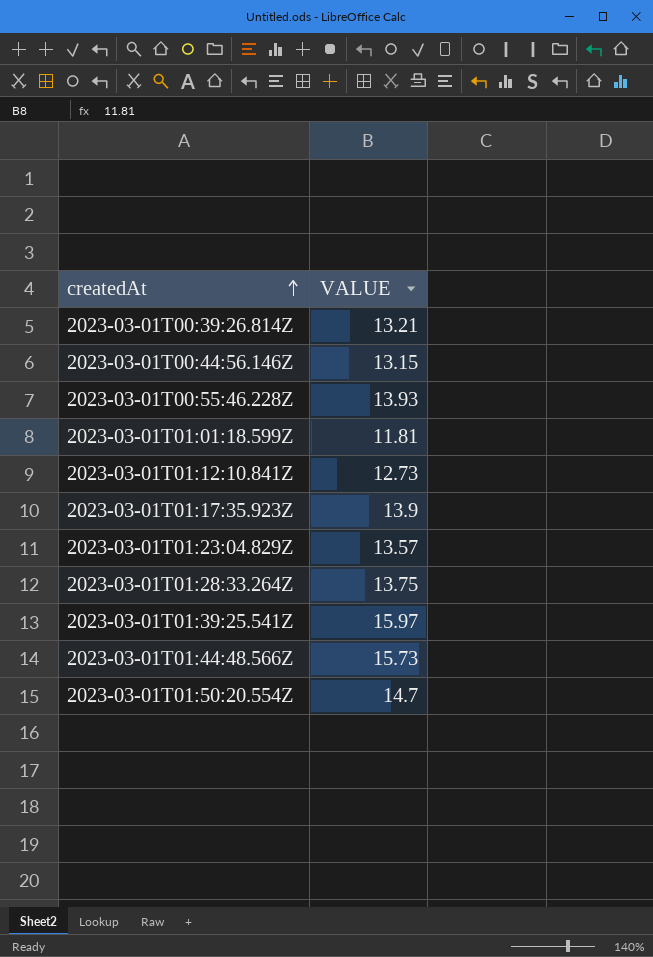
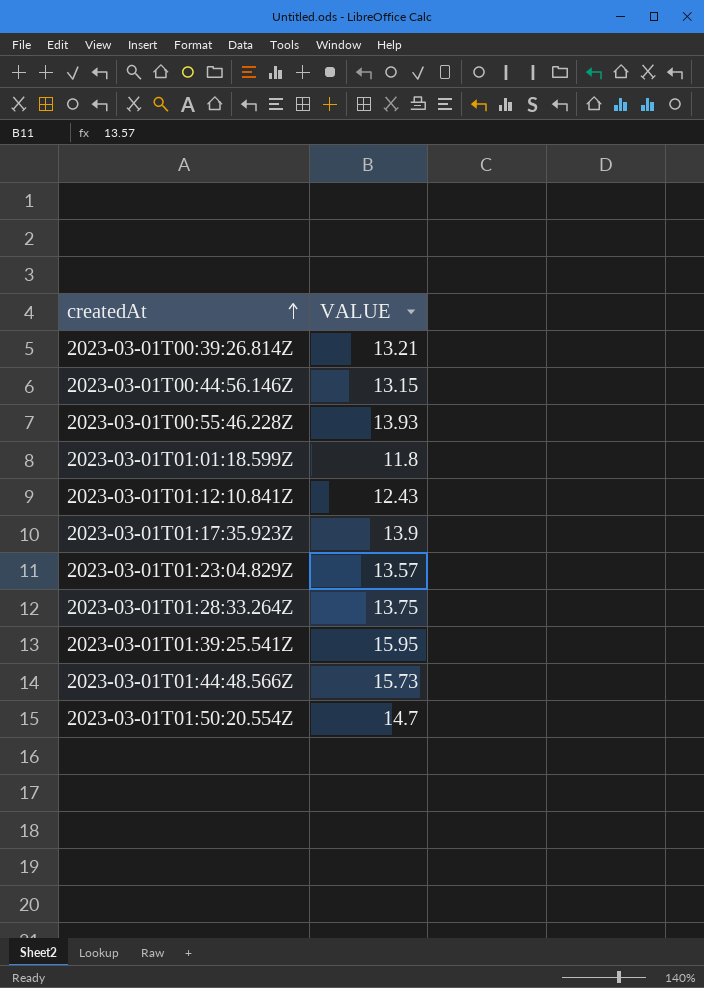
2023-03-01T01:01:18.599Z | VALUE: 11.81 -> 11.8
2023-03-01T01:12:10.841Z | VALUE: 12.73 -> 12.43
2023-03-01T01:39:25.541Z | VALUE: 15.97 -> 15.95

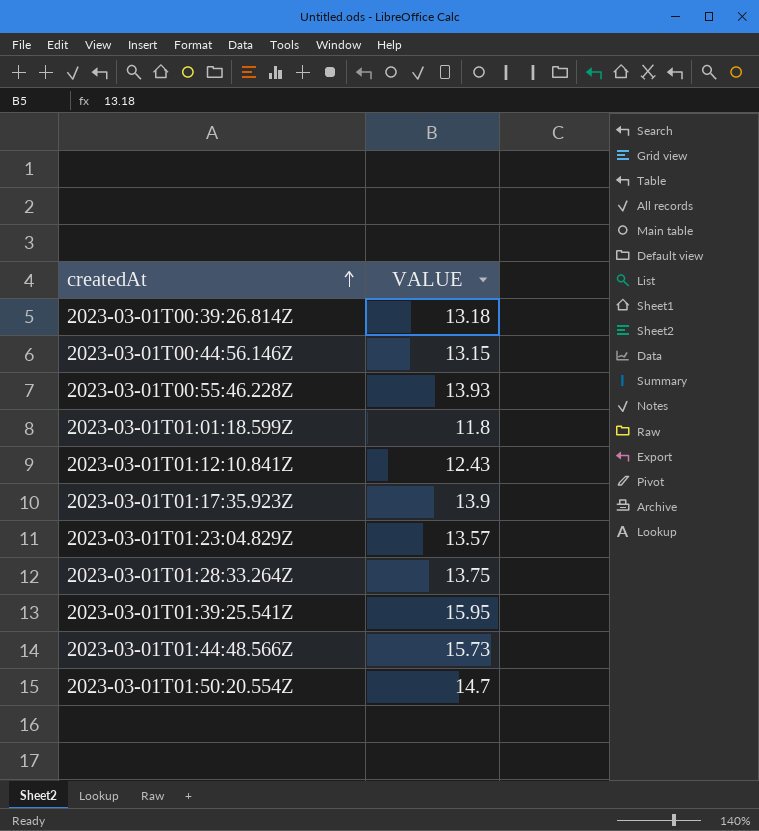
2023-03-01T00:39:26.814Z | VALUE: 13.21 -> 13.18

